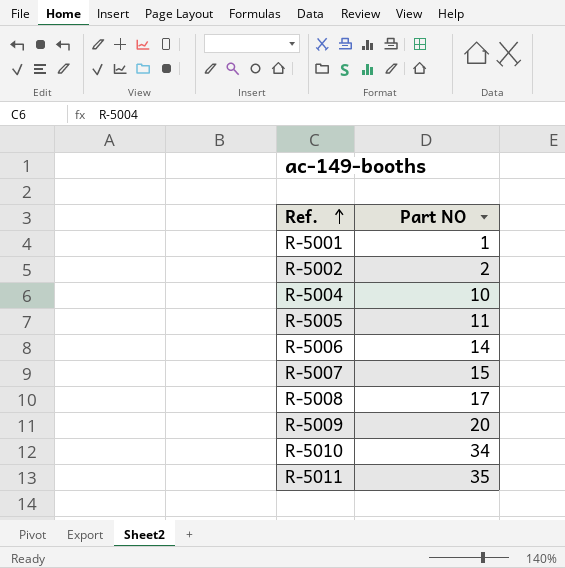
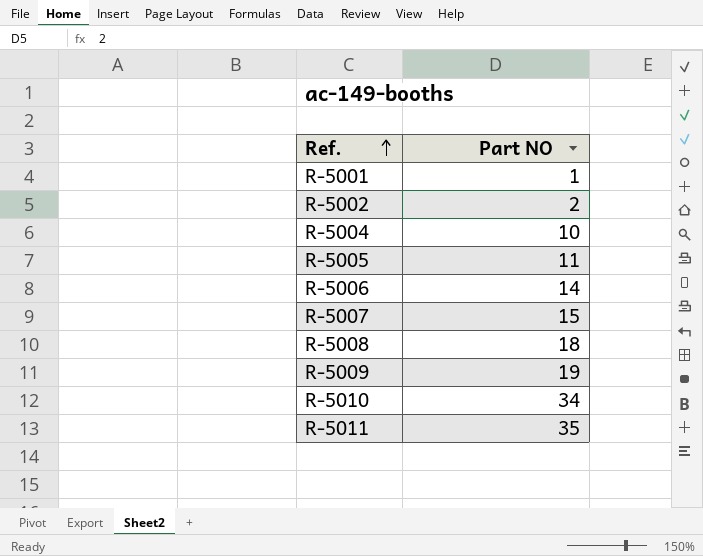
R-5008 | Part NO: 17 -> 18
R-5009 | Part NO: 20 -> 19

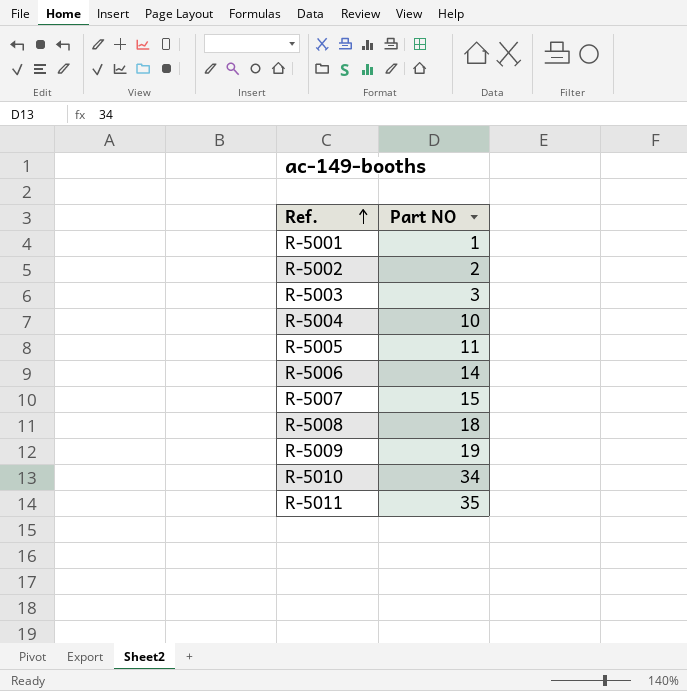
row R-5003: none -> 3

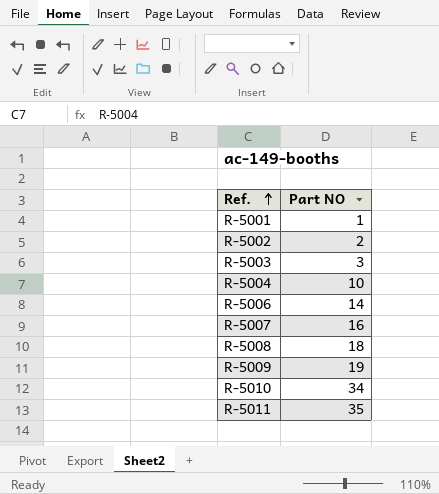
row R-5005: 11 -> none
R-5007 | Part NO: 15 -> 16

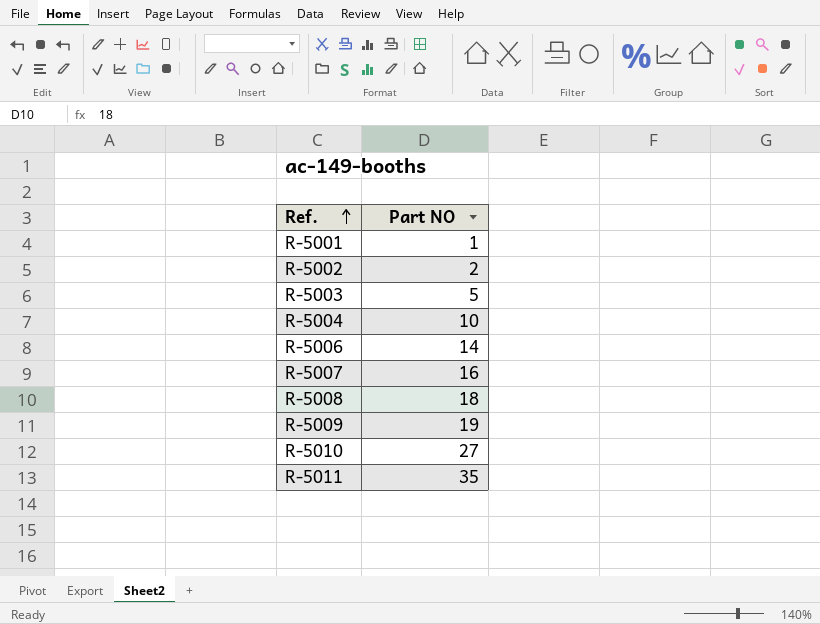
R-5003 | Part NO: 3 -> 5
R-5010 | Part NO: 34 -> 27

